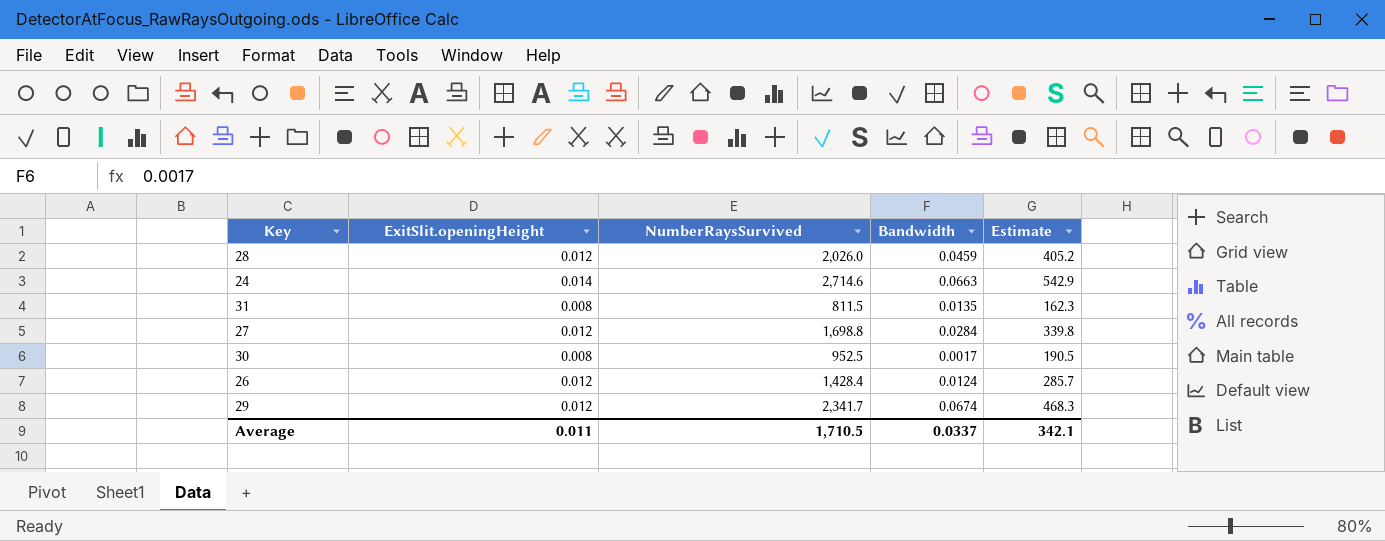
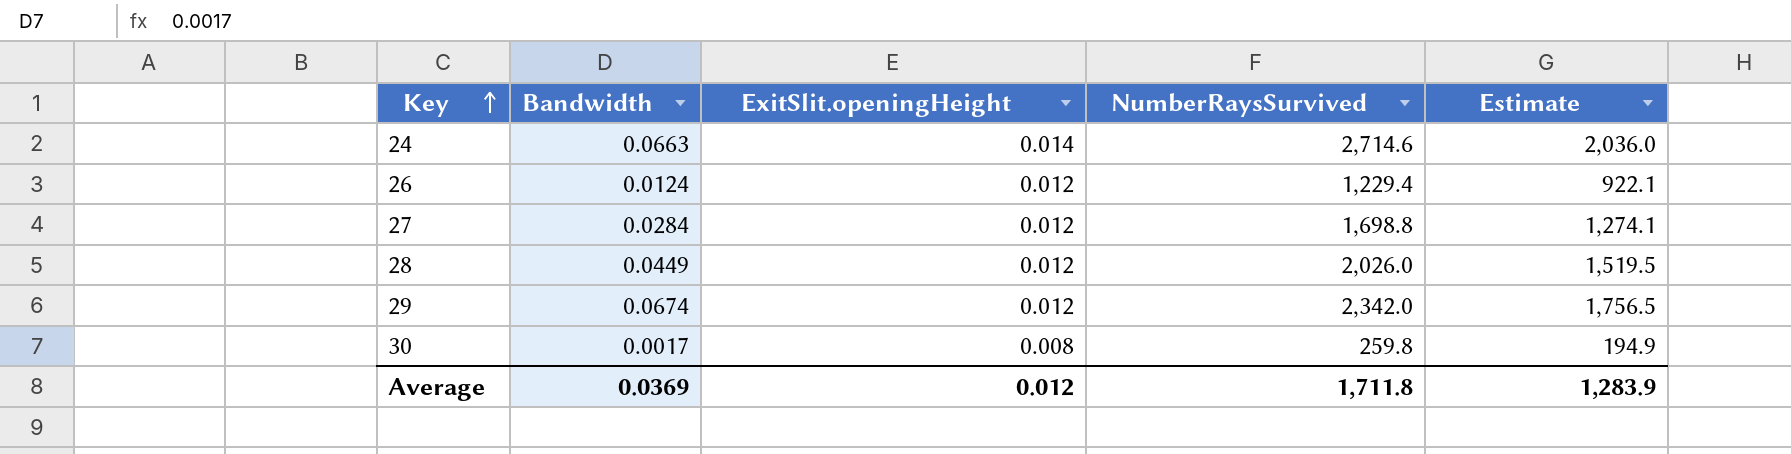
row order: none -> Key ascending
column Bandwidth | position: 4 -> 2
column Estimate | formula: [NumberRaysSurvived] * 0.2 -> [NumberRaysSurvived] * 0.75
row 31: 0.008 | 811.5 | 0.0135 | 162.3 -> none
26 | NumberRaysSurvived: 1,428.4 -> 1,229.4
28 | Bandwidth: 0.0459 -> 0.0449
29 | NumberRaysSurvived: 2,341.7 -> 2,342.0
30 | NumberRaysSurvived: 952.5 -> 259.8
Average | Bandwidth: 0.0337 -> 0.0369
Average | ExitSlit.openingHeight: 0.011 -> 0.012
Average | NumberRaysSurvived: 1,710.5 -> 1,711.8
Average | Estimate: 342.1 -> 1,283.9

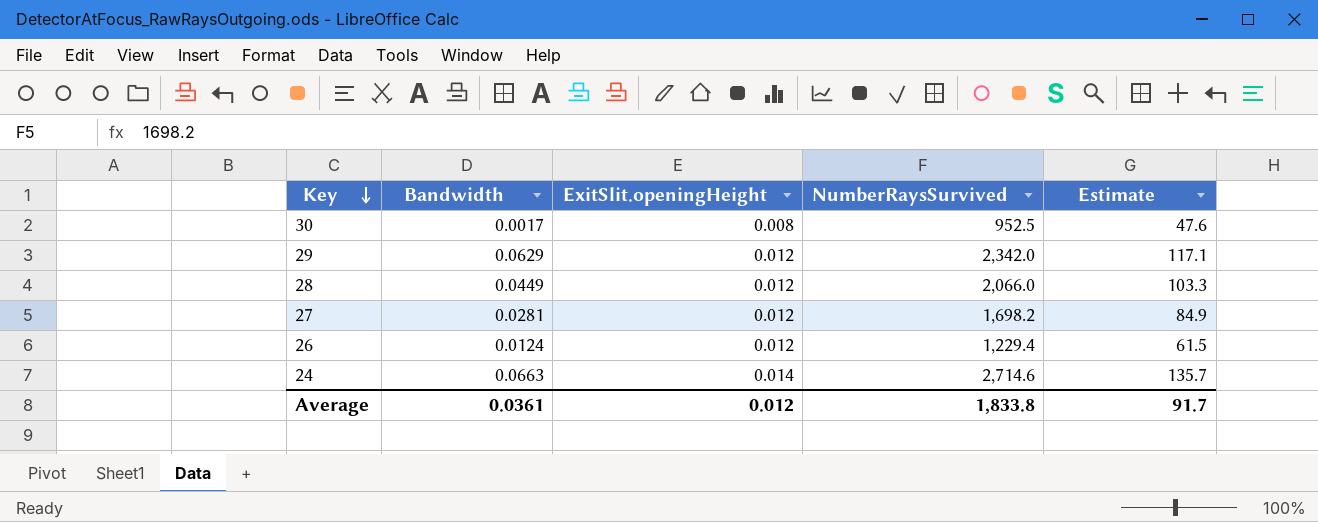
row order: Key ascending -> Key descending
column Estimate | formula: [NumberRaysSurvived] * 0.75 -> [NumberRaysSurvived] * 0.05
30 | NumberRaysSurvived: 259.8 -> 952.5
29 | Bandwidth: 0.0674 -> 0.0629
28 | NumberRaysSurvived: 2,026.0 -> 2,066.0
27 | Bandwidth: 0.0284 -> 0.0281
27 | NumberRaysSurvived: 1,698.8 -> 1,698.2
Average | Bandwidth: 0.0369 -> 0.0361
Average | NumberRaysSurvived: 1,711.8 -> 1,833.8
Average | Estimate: 1,283.9 -> 91.7

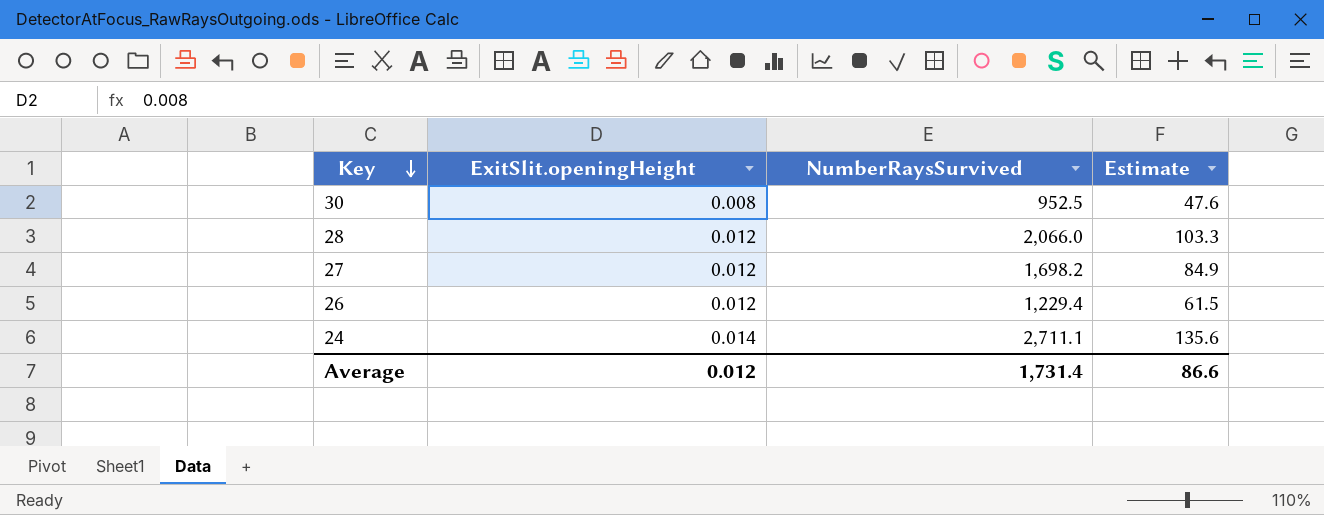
column Bandwidth | position: 2 -> none
row 29: 0.0629 | 0.012 | 2,342.0 | 117.1 -> none
24 | NumberRaysSurvived: 2,714.6 -> 2,711.1
24 | Estimate: 135.7 -> 135.6
Average | NumberRaysSurvived: 1,833.8 -> 1,731.4
Average | Estimate: 91.7 -> 86.6

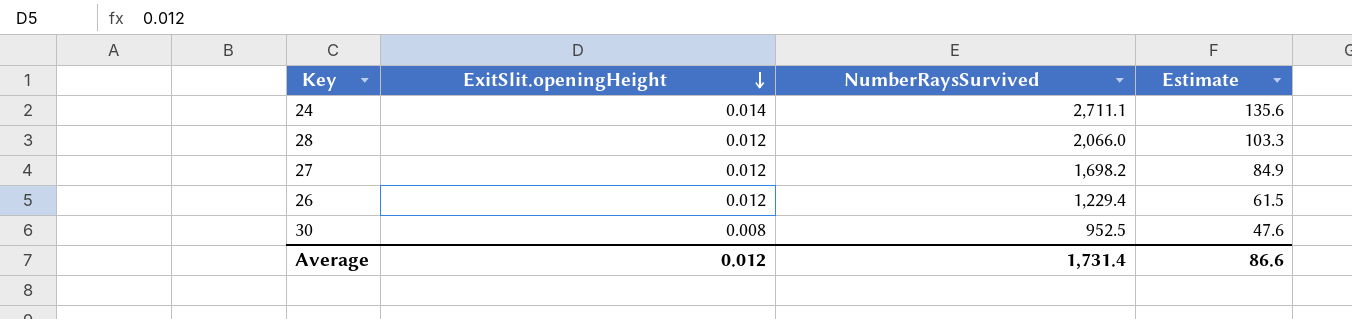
row order: Key descending -> ExitSlit.openingHeight descending

